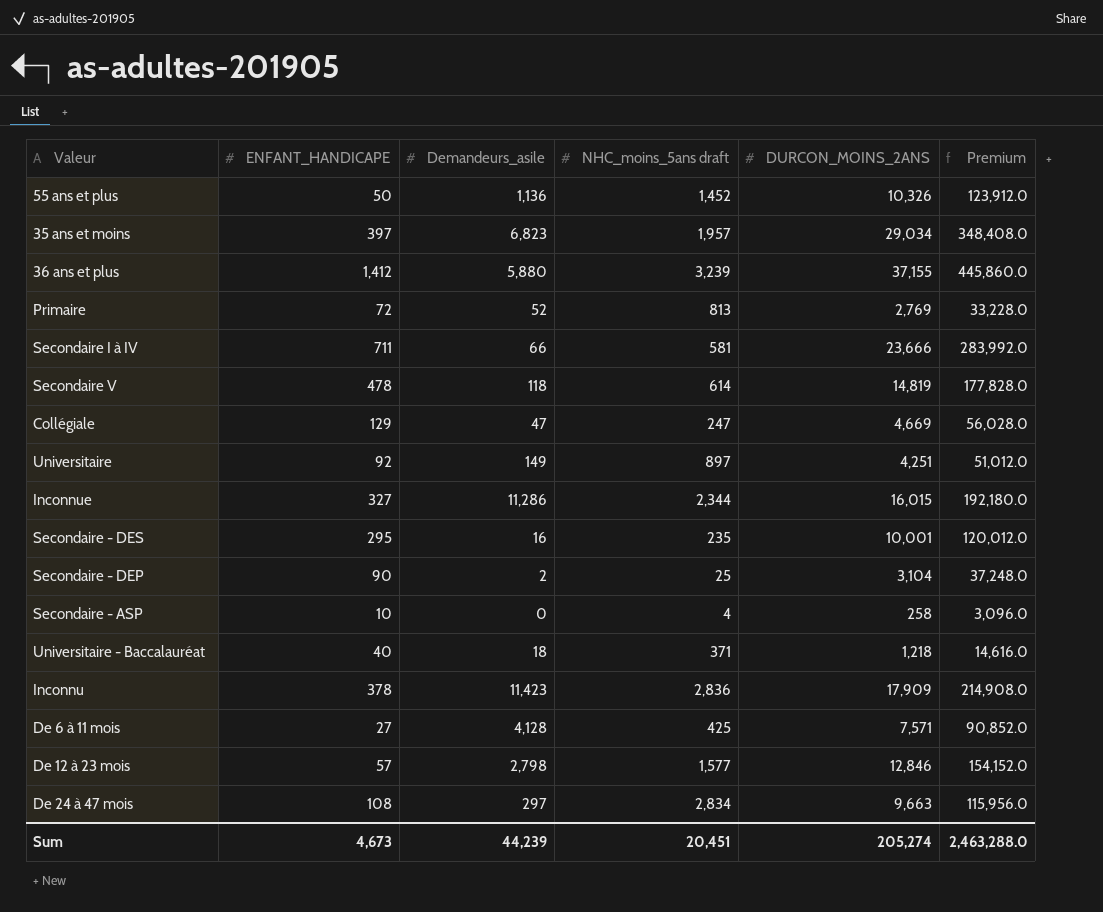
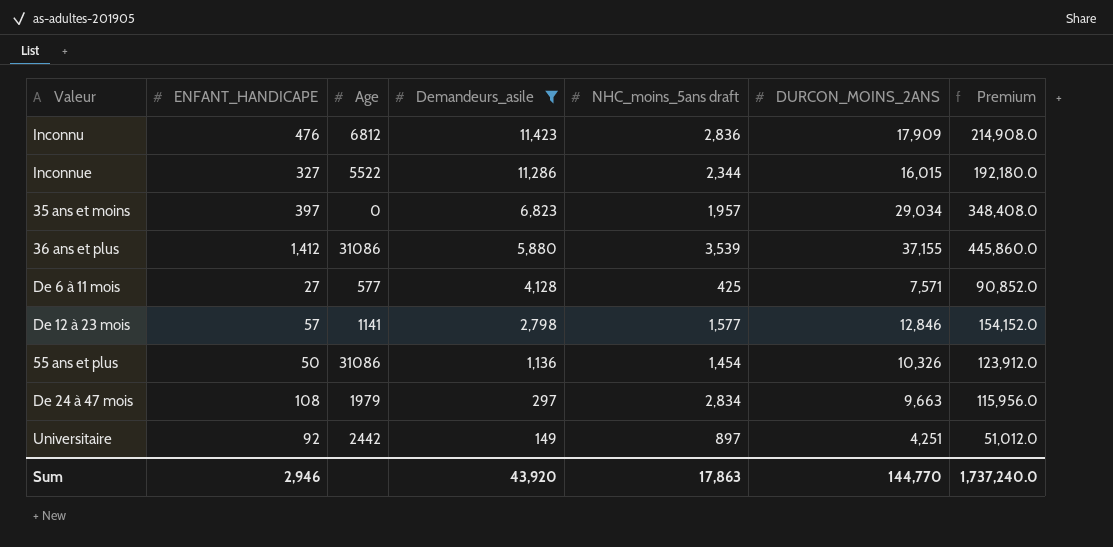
filter: none -> Demandeurs_asile >= 149
row order: none -> Demandeurs_asile descending
column Age | position: none -> 3
Inconnu | ENFANT_HANDICAPE: 378 -> 476
36 ans et plus | NHC_moins_5ans draft: 3,239 -> 3,539
55 ans et plus | NHC_moins_5ans draft: 1,452 -> 1,454
Sum | ENFANT_HANDICAPE: 4,673 -> 2,946
Sum | Demandeurs_asile: 44,239 -> 43,920
Sum | NHC_moins_5ans draft: 20,451 -> 17,863
Sum | DURCON_MOINS_2ANS: 205,274 -> 144,770
Sum | Premium: 2,463,288.0 -> 1,737,240.0

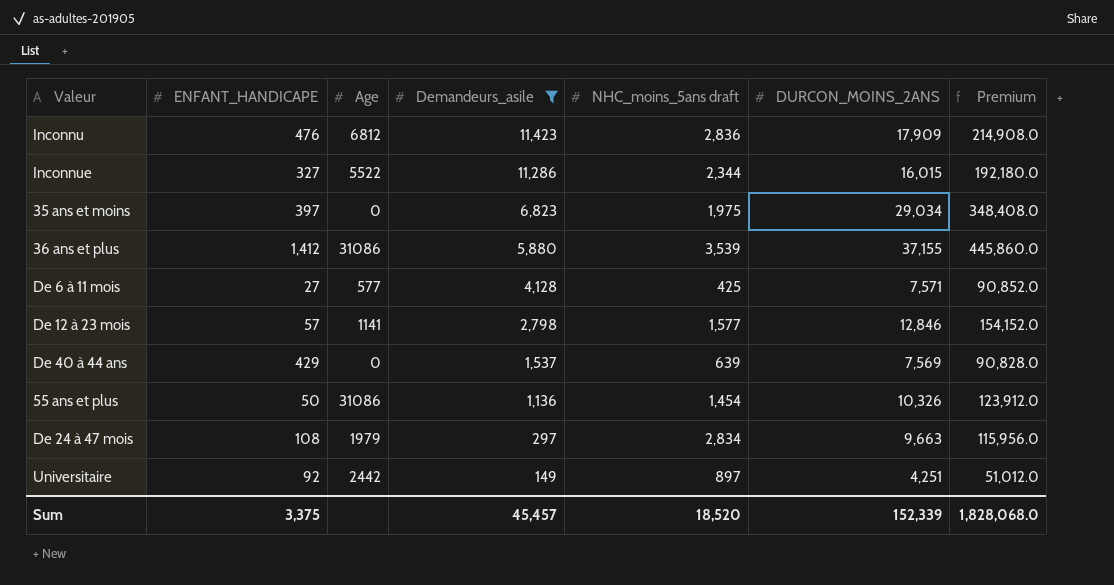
35 ans et moins | NHC_moins_5ans draft: 1,957 -> 1,975
row De 40 à 44 ans: none -> 429 | 0 | 1,537 | 639 | 7,569 | 90,828.0
Sum | ENFANT_HANDICAPE: 2,946 -> 3,375
Sum | Demandeurs_asile: 43,920 -> 45,457
Sum | NHC_moins_5ans draft: 17,863 -> 18,520
Sum | DURCON_MOINS_2ANS: 144,770 -> 152,339
Sum | Premium: 1,737,240.0 -> 1,828,068.0

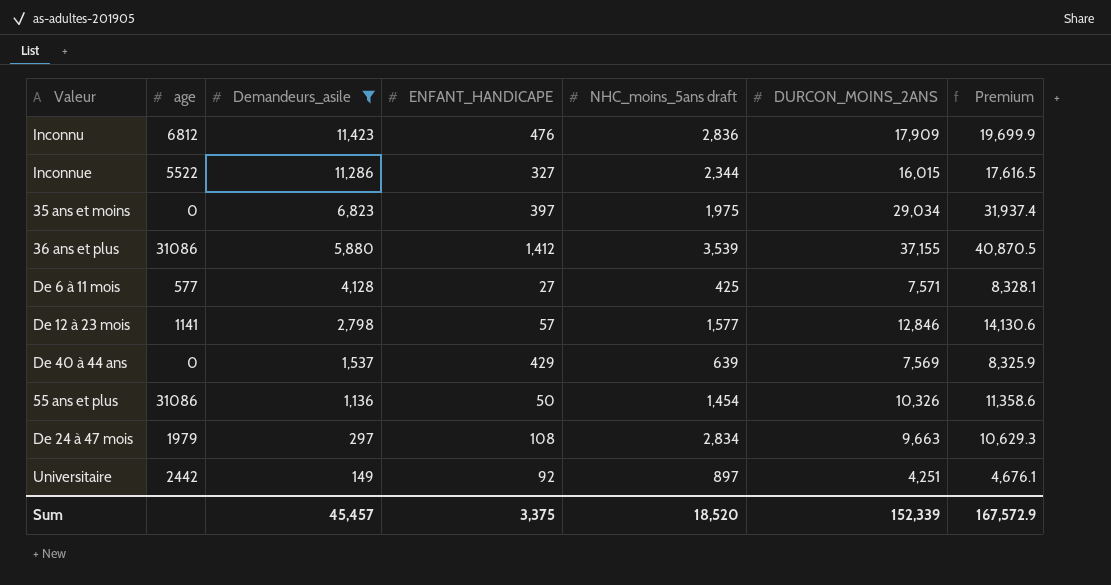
column name: Age -> age
column ENFANT_HANDICAPE | position: 2 -> 4
column Premium | formula: [DURCON_MOINS_2ANS] * 12 -> [DURCON_MOINS_2ANS] * 1.1
Sum | Premium: 1,828,068.0 -> 167,572.9

